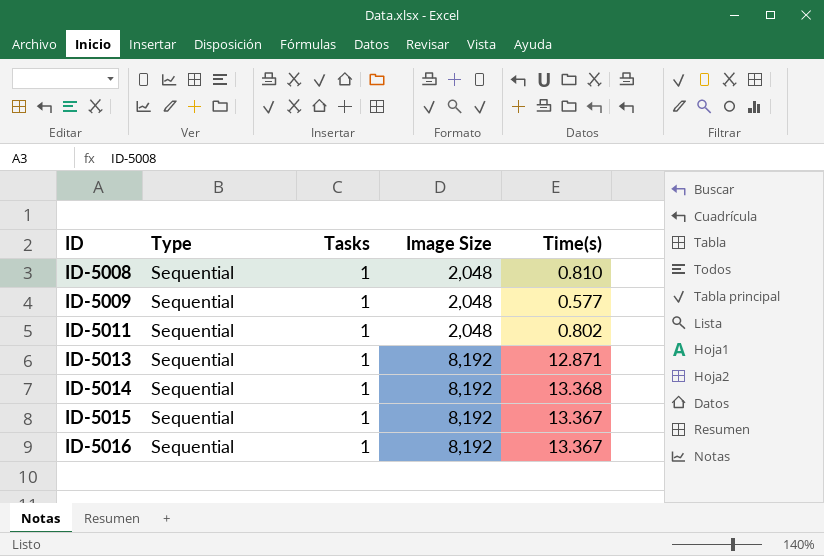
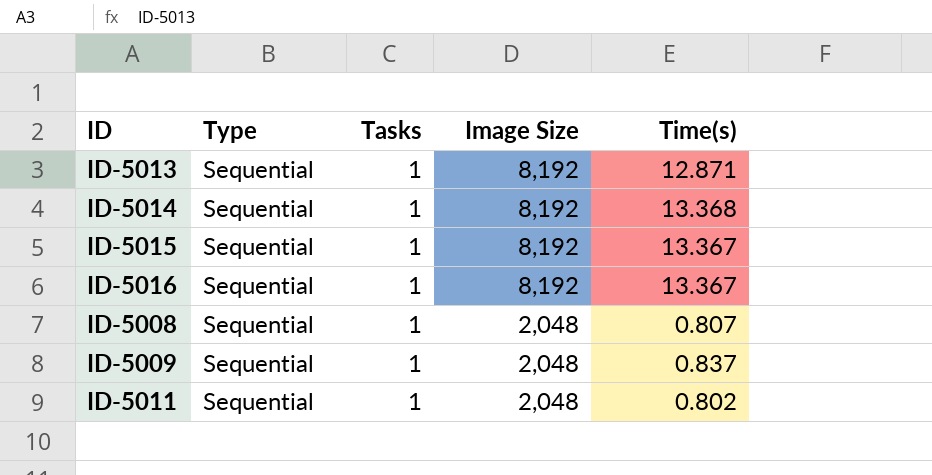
row order: ID ascending -> Image Size descending
ID-5008 | Time(s): 0.810 -> 0.807
ID-5009 | Time(s): 0.577 -> 0.837

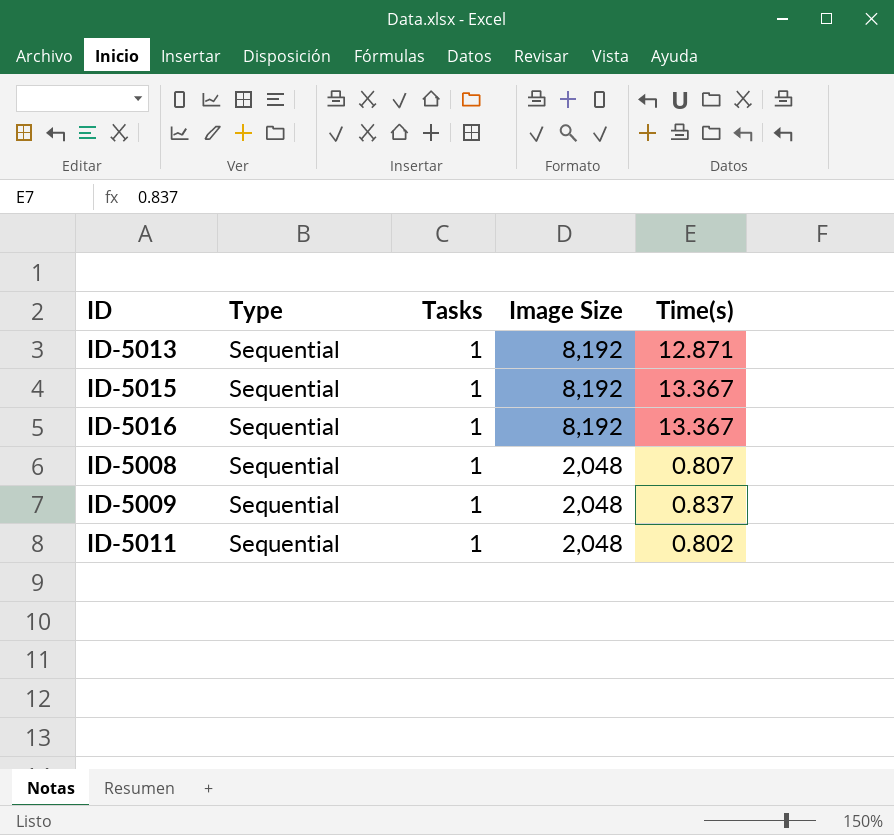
row ID-5014: Sequential | 1 | 8,192 | 13.368 -> none

